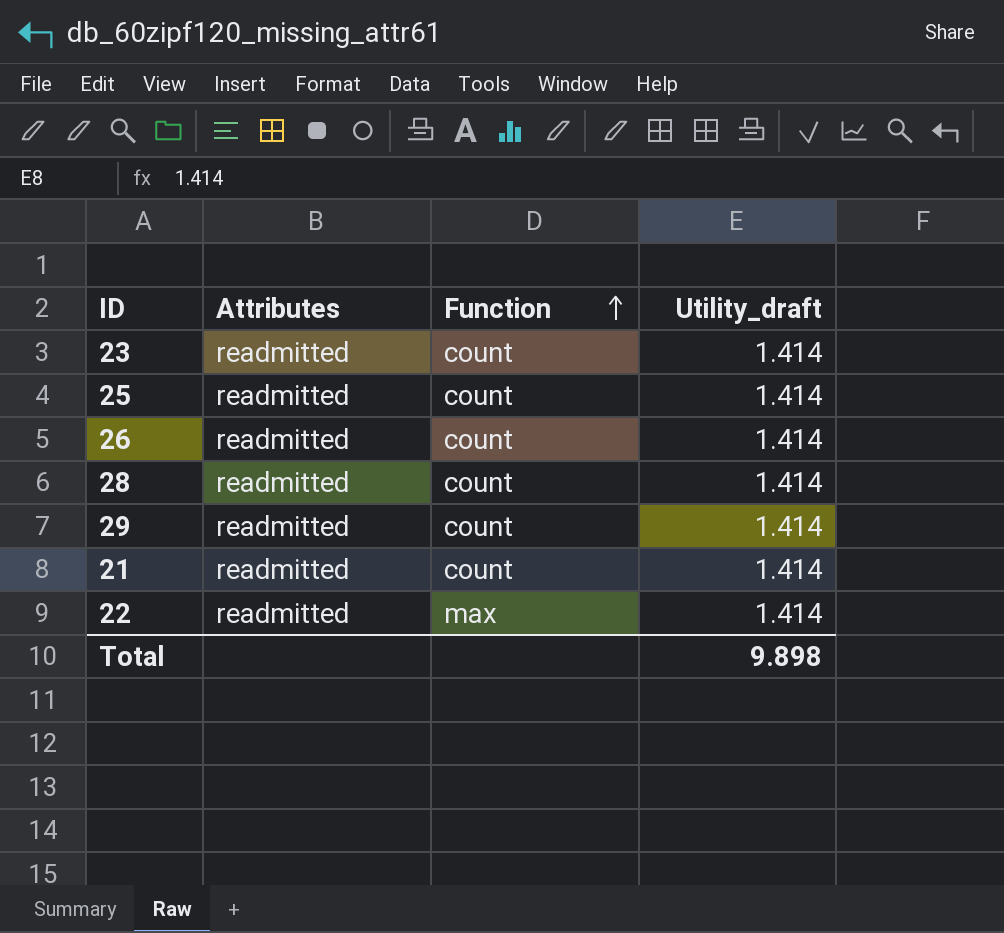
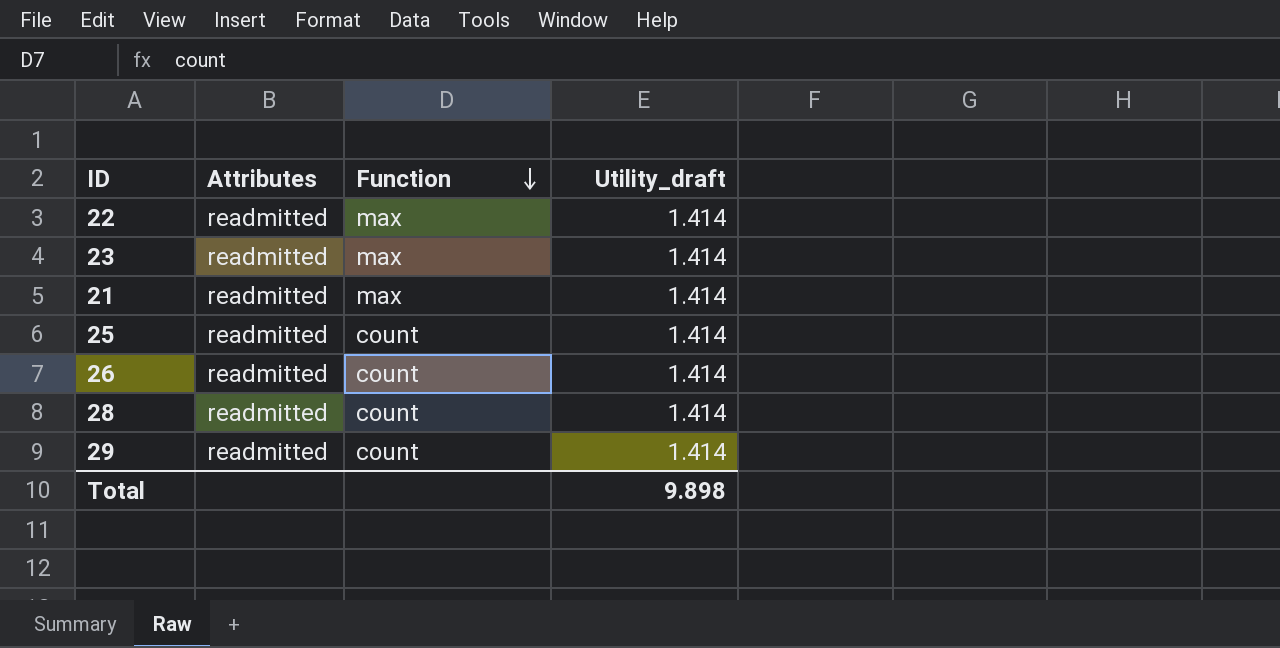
row order: Function ascending -> Function descending
23 | Function: count -> max
21 | Function: count -> max

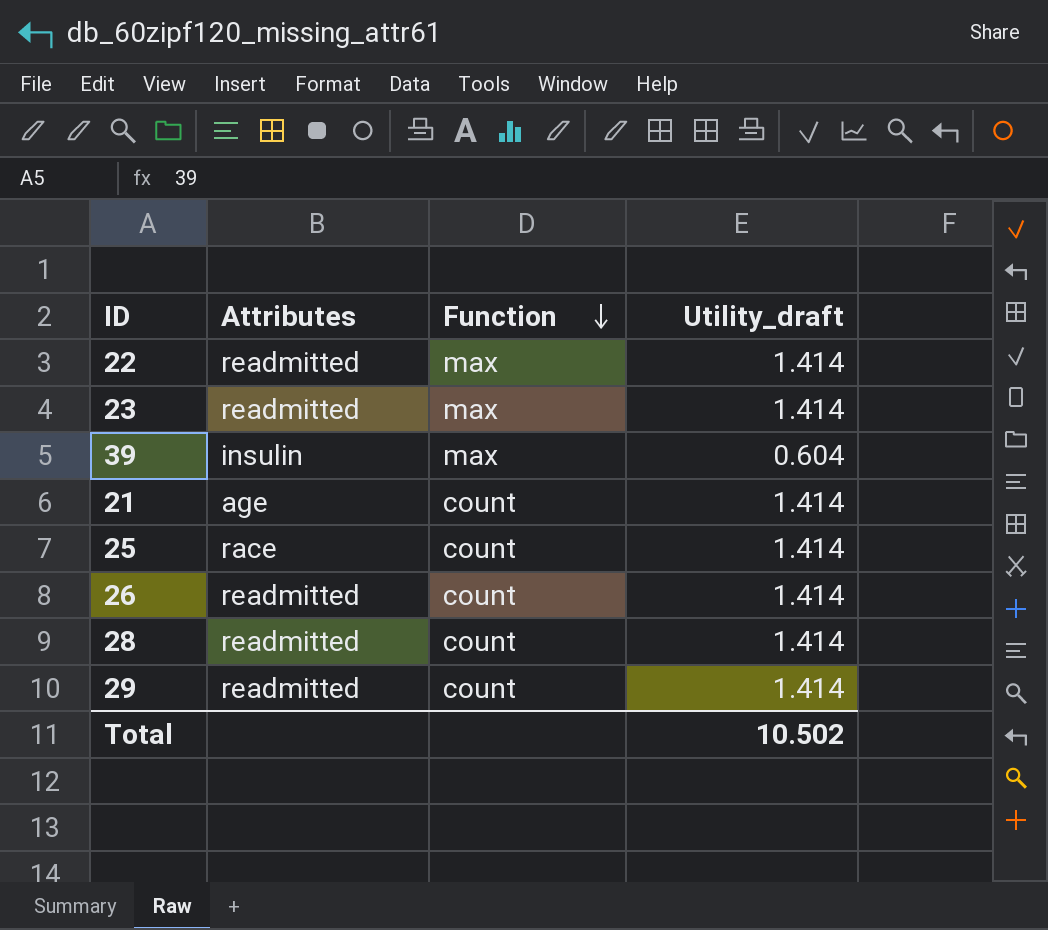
row 39: none -> insulin | max | 0.604
21 | Attributes: readmitted -> age
21 | Function: max -> count
25 | Attributes: readmitted -> race
Total | Utility_draft: 9.898 -> 10.502

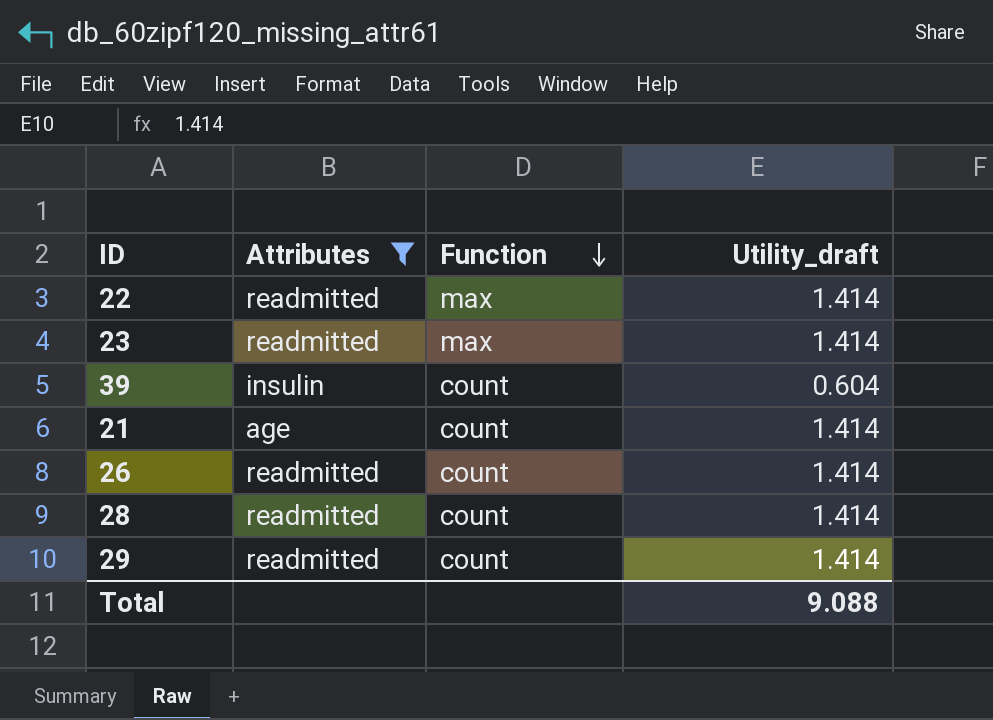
filter: none -> Attributes != race
39 | Function: max -> count
Total | Utility_draft: 10.502 -> 9.088

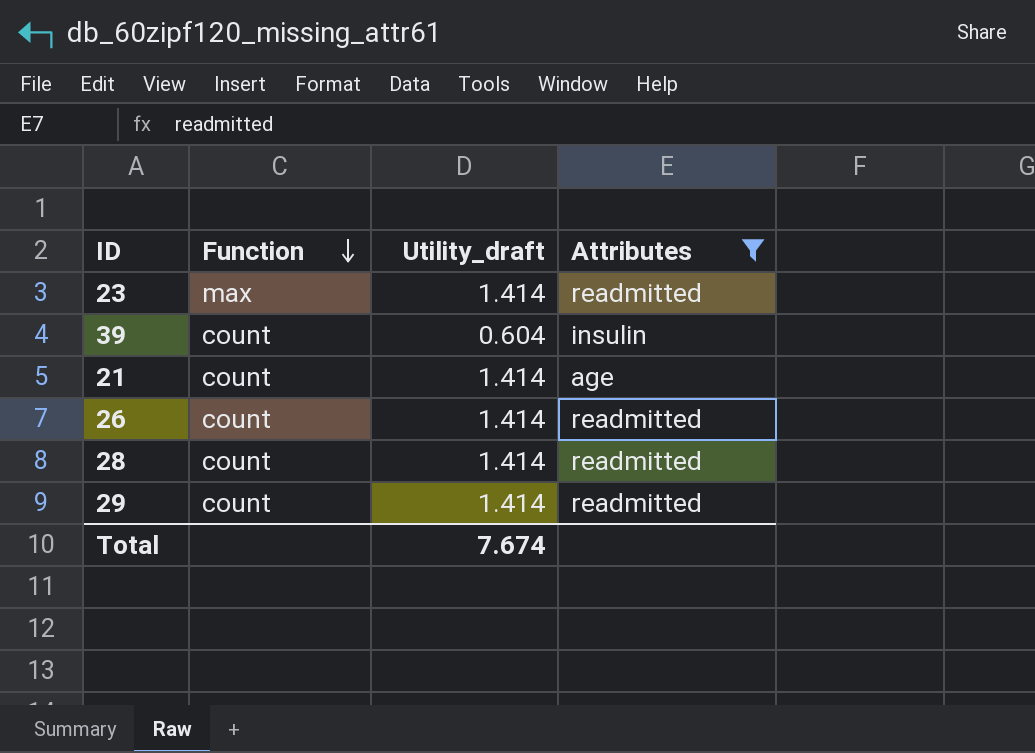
column Attributes | position: 2 -> 4
row 22: readmitted | max | 1.414 -> none
Total | Utility_draft: 9.088 -> 7.674

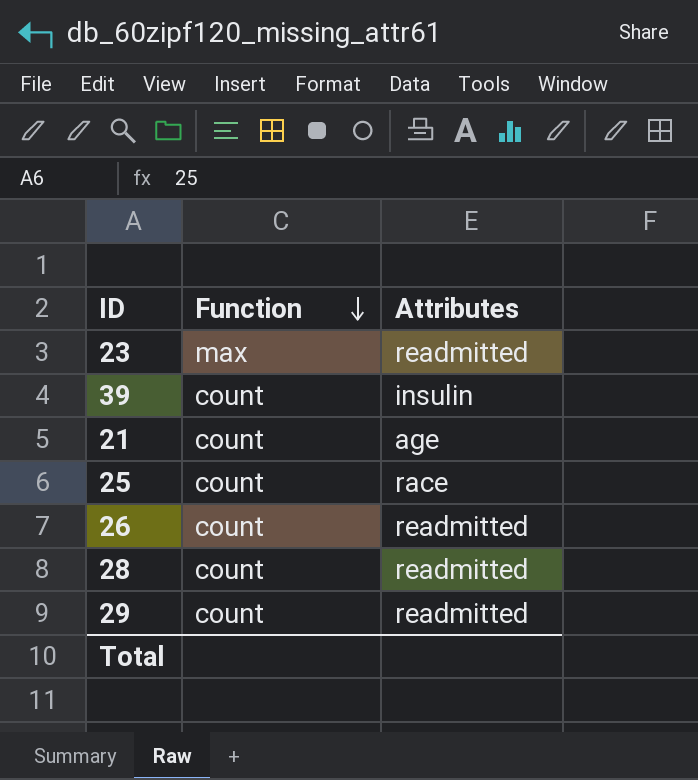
filter: Attributes != race -> none
column Utility_draft | position: 3 -> none

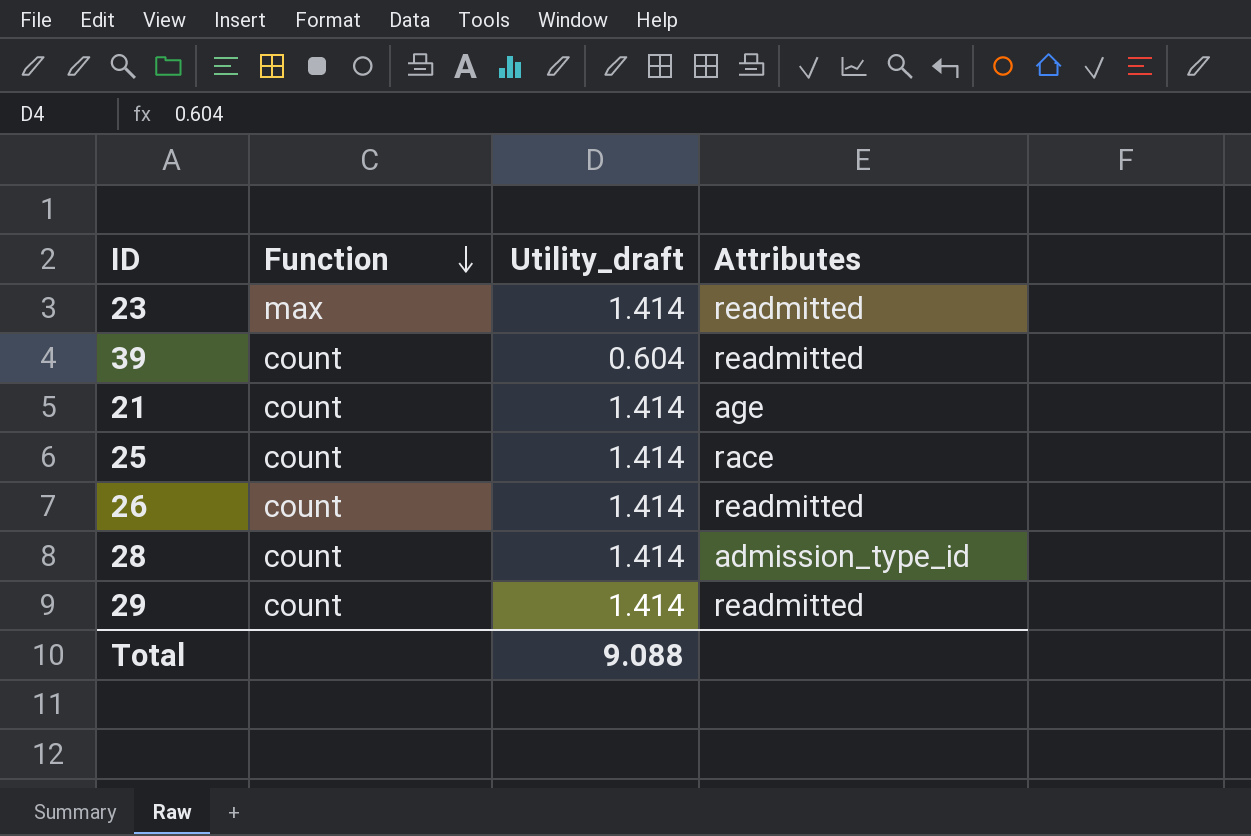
column Utility_draft | position: none -> 3
39 | Attributes: insulin -> readmitted
28 | Attributes: readmitted -> admission_type_id

